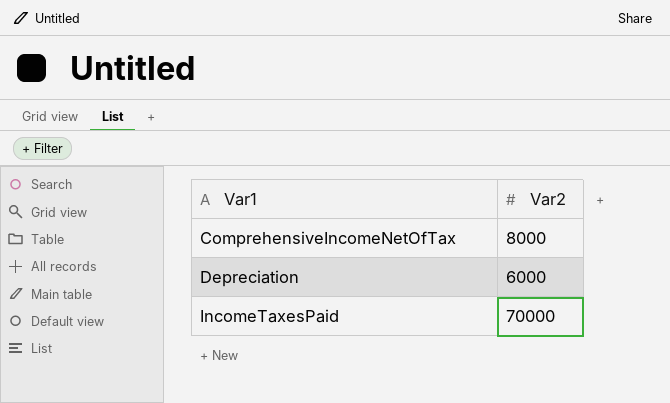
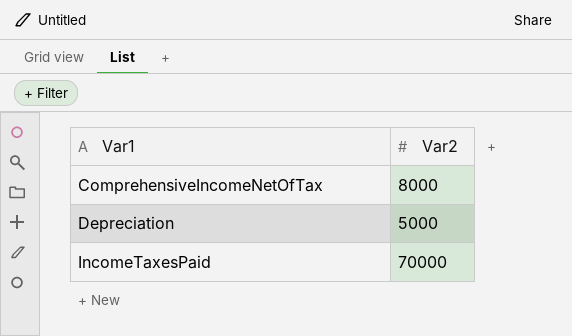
Depreciation | Var2: 6000 -> 5000

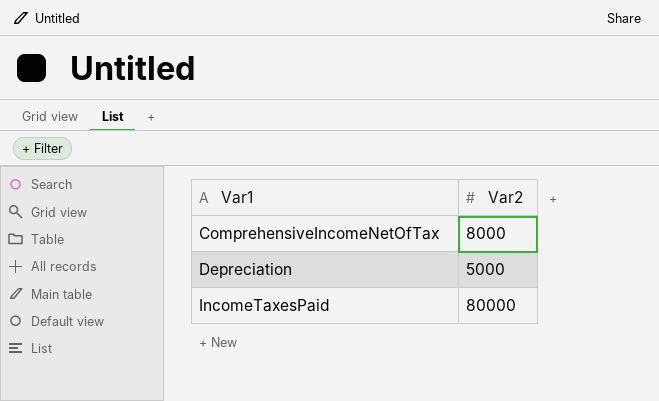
IncomeTaxesPaid | Var2: 70000 -> 80000

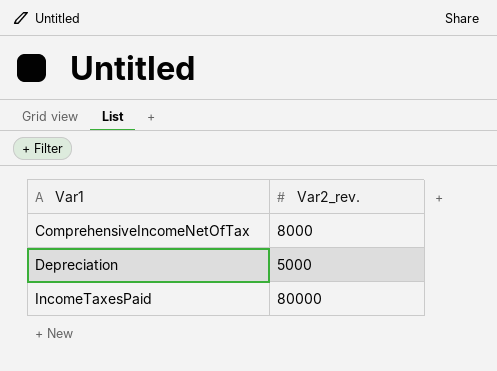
column name: Var2 -> Var2_rev.

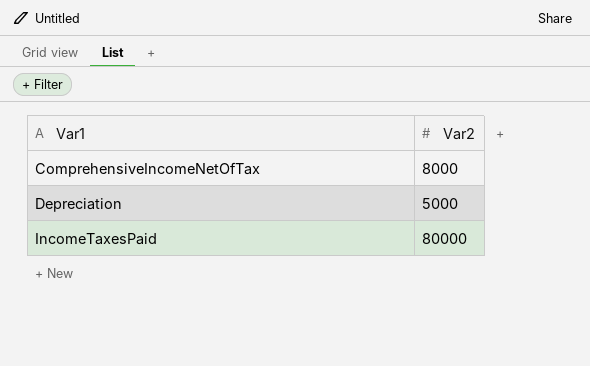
column name: Var2_rev. -> Var2

